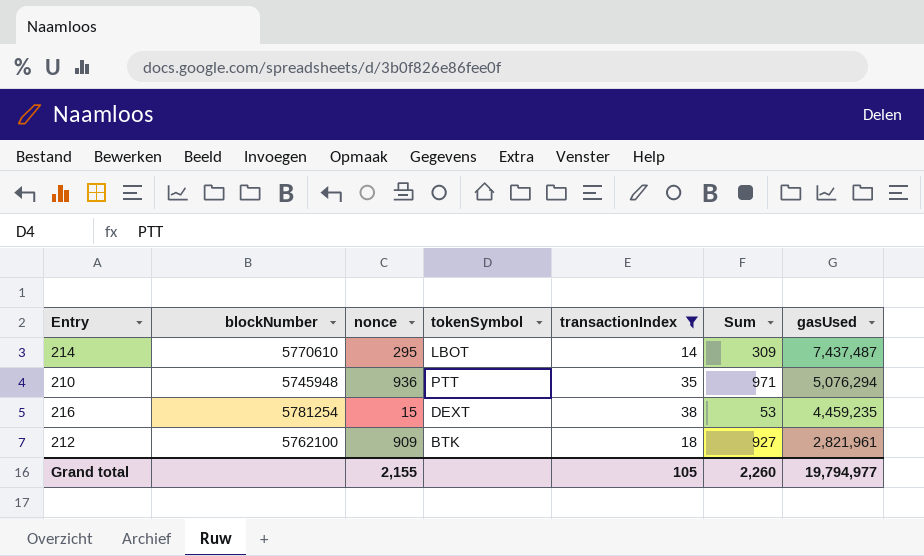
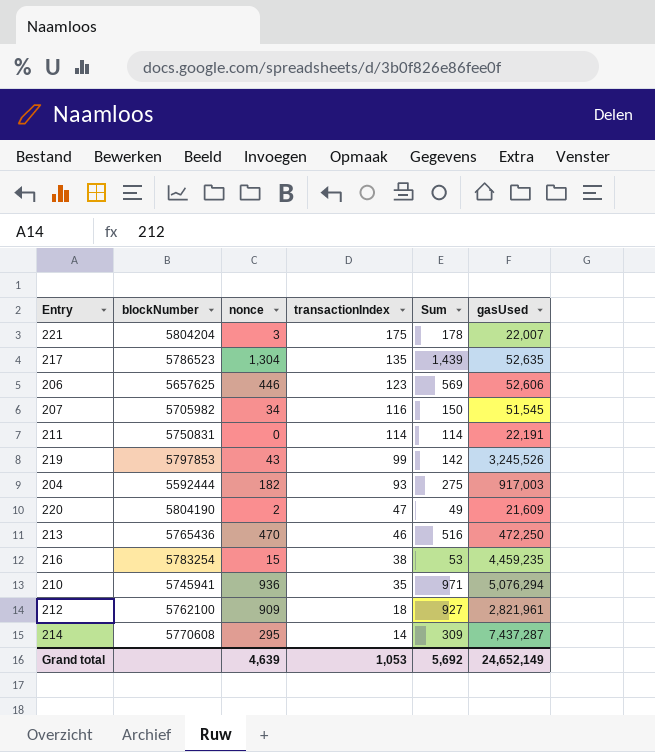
filter: transactionIndex <= 38 -> none
row order: gasUsed descending -> transactionIndex descending
column tokenSymbol | position: 4 -> none
216 | blockNumber: 5781254 -> 5783254
210 | blockNumber: 5745948 -> 5745941
214 | blockNumber: 5770610 -> 5770608
214 | gasUsed: 7,437,487 -> 7,437,287
Grand total | nonce: 2,155 -> 4,639
Grand total | transactionIndex: 105 -> 1,053
Grand total | Sum: 2,260 -> 5,692
Grand total | gasUsed: 19,794,977 -> 24,652,149

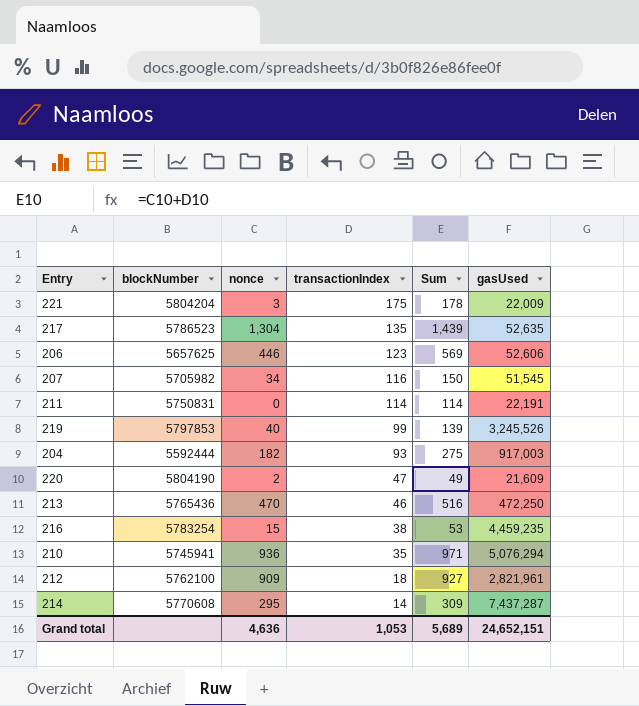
221 | gasUsed: 22,007 -> 22,009
219 | nonce: 43 -> 40
219 | Sum: 142 -> 139
Grand total | nonce: 4,639 -> 4,636
Grand total | Sum: 5,692 -> 5,689
Grand total | gasUsed: 24,652,149 -> 24,652,151

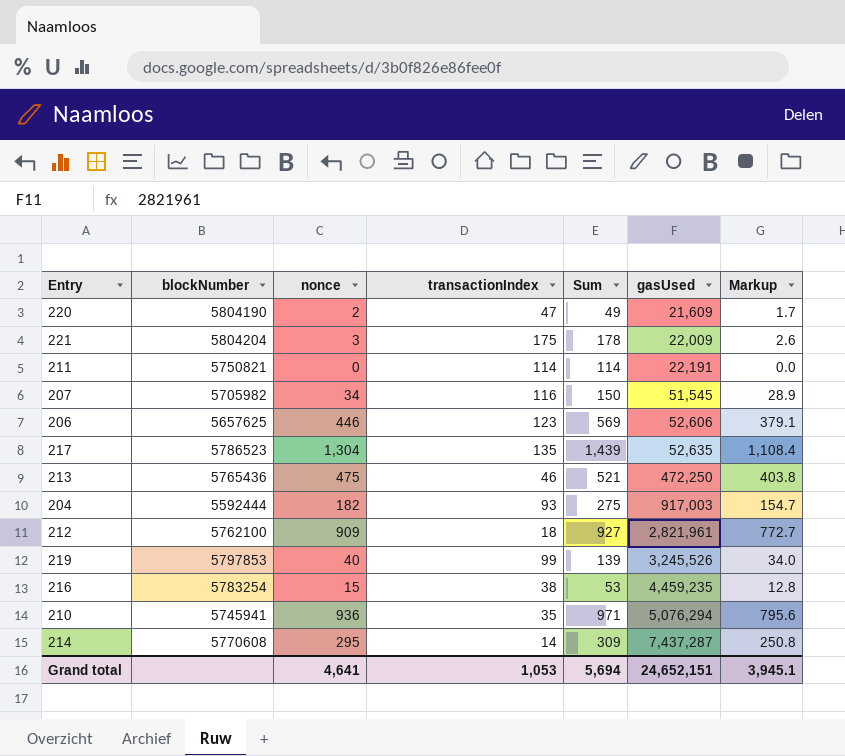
row order: transactionIndex descending -> gasUsed ascending
column Markup | formula: none -> [nonce] * 0.85
211 | blockNumber: 5750831 -> 5750821
213 | nonce: 470 -> 475
213 | Sum: 516 -> 521
Grand total | nonce: 4,636 -> 4,641
Grand total | Sum: 5,689 -> 5,694

